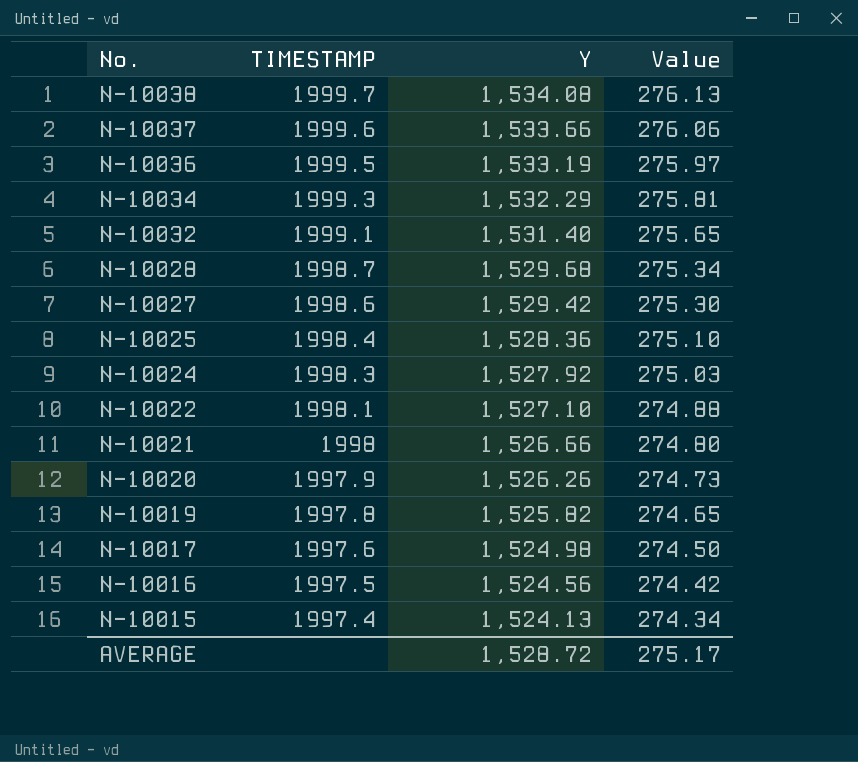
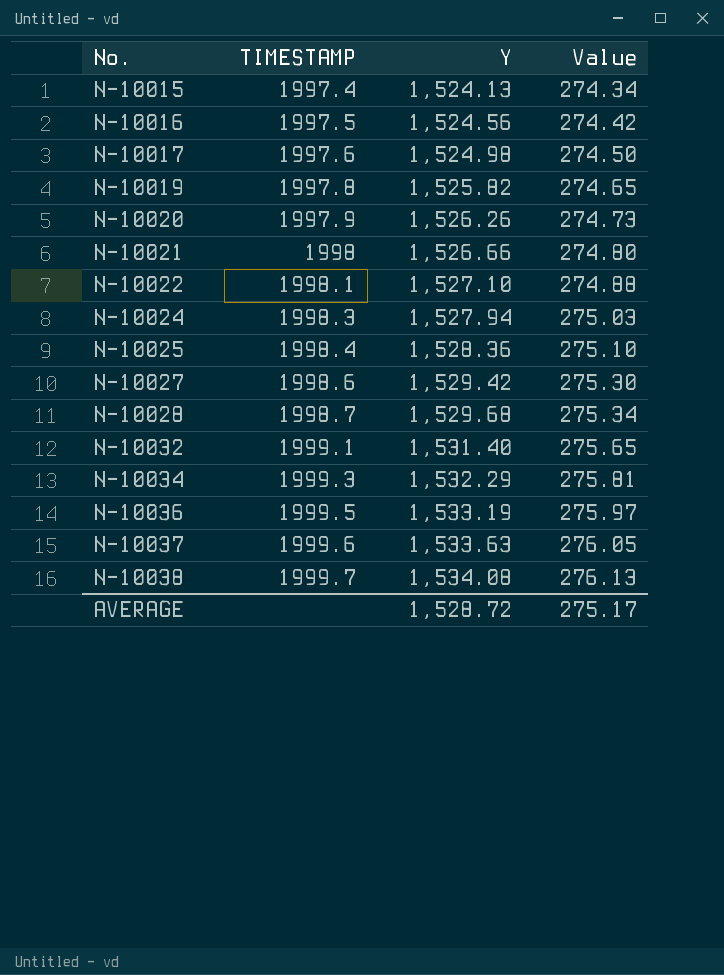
row order: No. descending -> No. ascending
N-10024 | Y: 1,527.92 -> 1,527.94
N-10037 | Y: 1,533.66 -> 1,533.63
N-10037 | Value: 276.06 -> 276.05

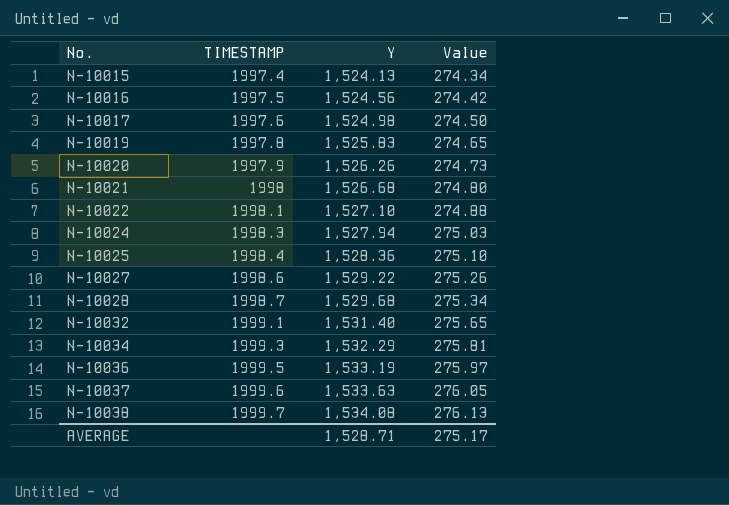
N-10019 | Y: 1,525.82 -> 1,525.83
N-10021 | Y: 1,526.66 -> 1,526.68
N-10027 | Y: 1,529.42 -> 1,529.22
N-10027 | Value: 275.30 -> 275.26
AVERAGE | Y: 1,528.72 -> 1,528.71

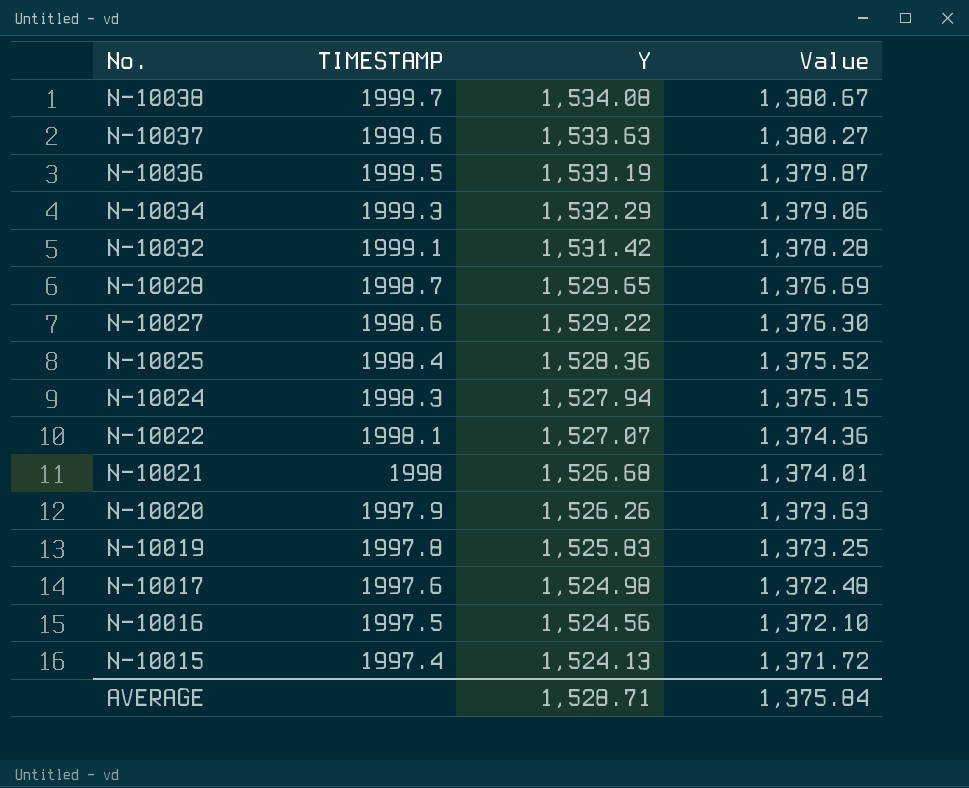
row order: No. ascending -> No. descending
column Value | formula: [Y] * 0.18 -> [Y] * 0.9
N-10032 | Y: 1,531.40 -> 1,531.42
N-10028 | Y: 1,529.68 -> 1,529.65
N-10022 | Y: 1,527.10 -> 1,527.07
AVERAGE | Value: 275.17 -> 1,375.84

